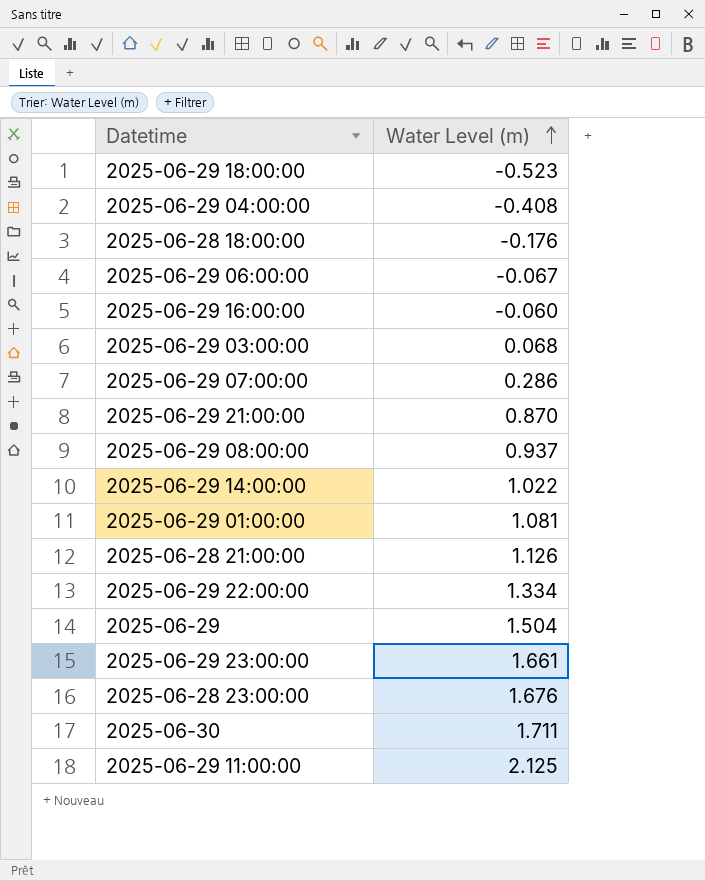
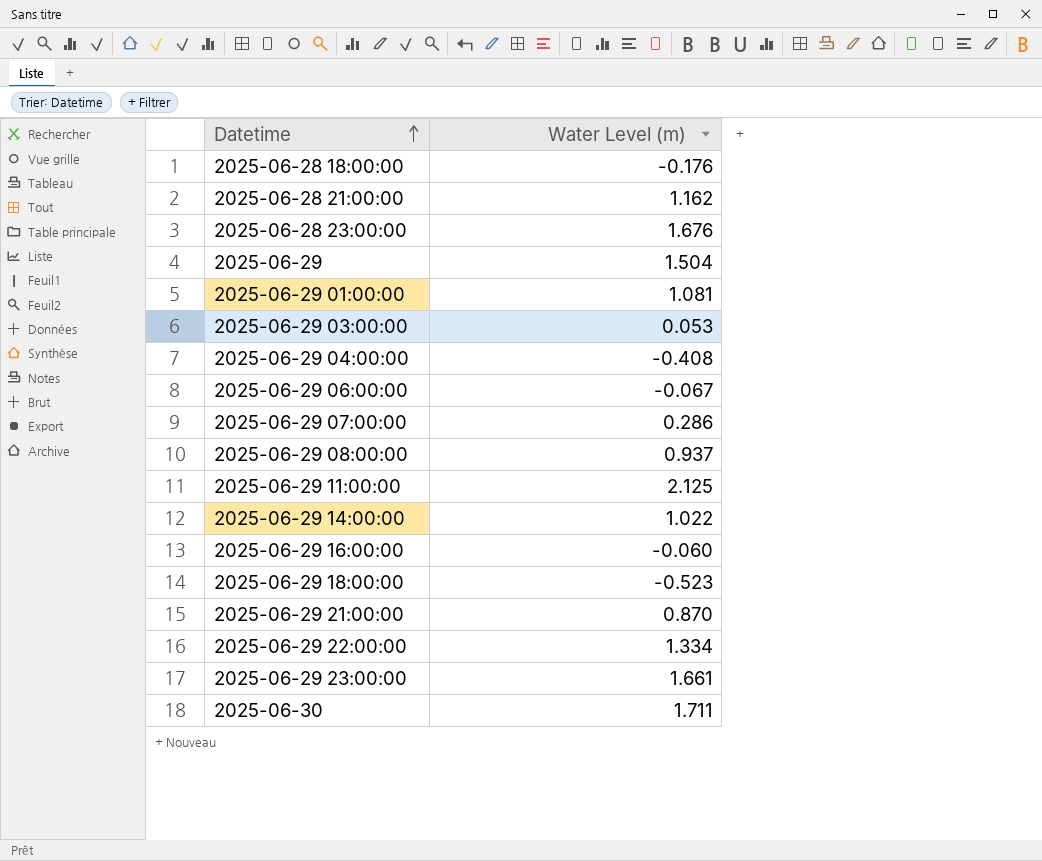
row order: Water Level (m) ascending -> Datetime ascending
2025-06-28 21:00:00 | Water Level (m): 1.126 -> 1.162
2025-06-29 03:00:00 | Water Level (m): 0.068 -> 0.053

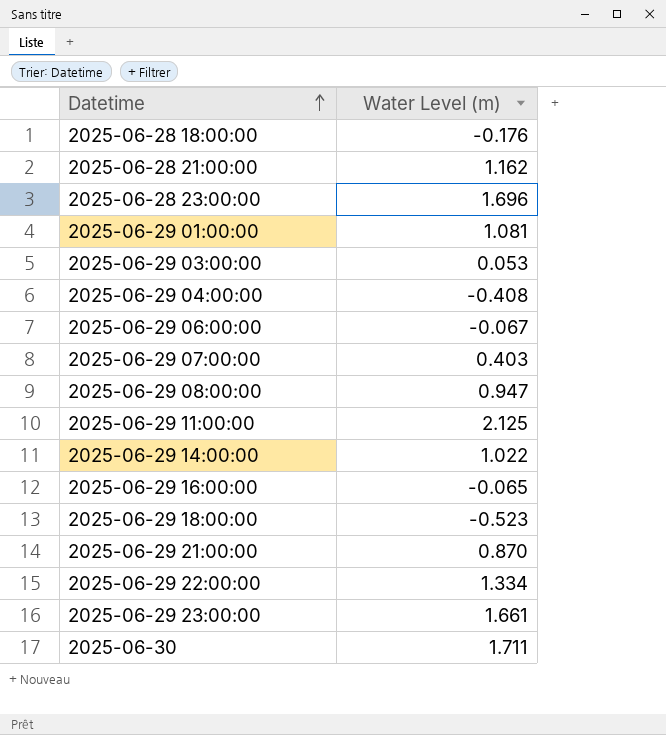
row 2025-06-29: 1.504 -> none
2025-06-28 23:00:00 | Water Level (m): 1.676 -> 1.696
2025-06-29 07:00:00 | Water Level (m): 0.286 -> 0.403
2025-06-29 08:00:00 | Water Level (m): 0.937 -> 0.947
2025-06-29 16:00:00 | Water Level (m): -0.060 -> -0.065

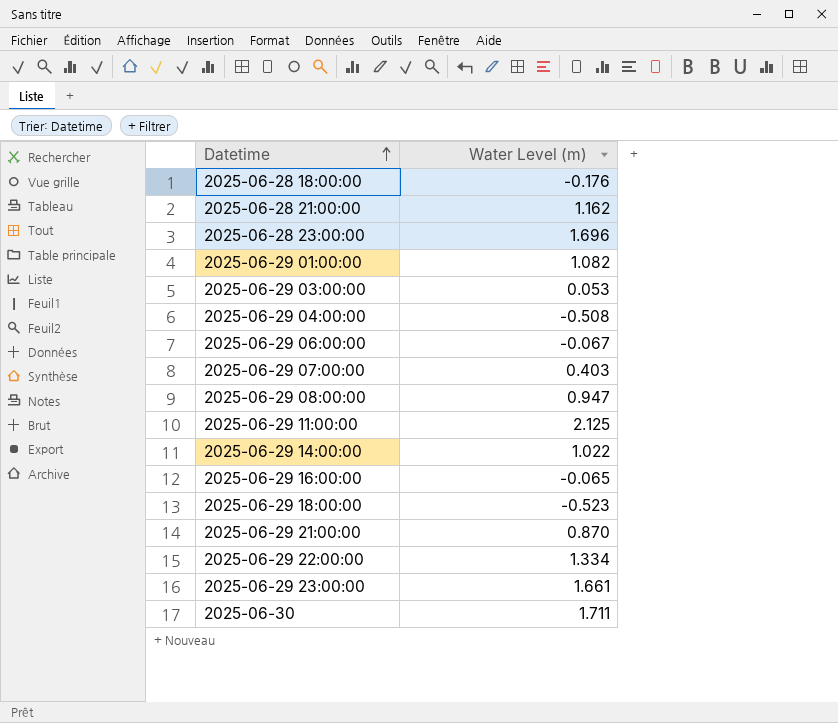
2025-06-29 01:00:00 | Water Level (m): 1.081 -> 1.082
2025-06-29 04:00:00 | Water Level (m): -0.408 -> -0.508

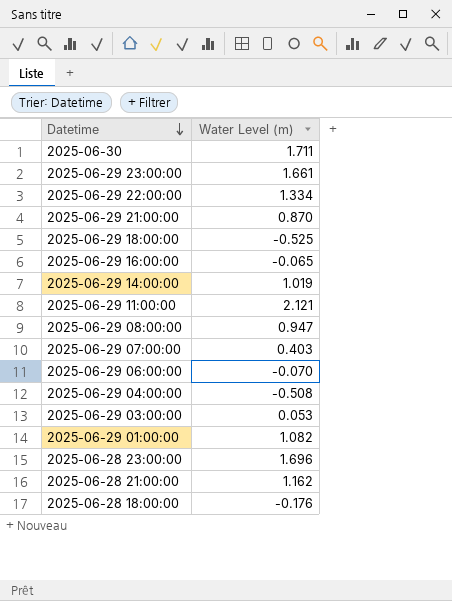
row order: Datetime ascending -> Datetime descending
2025-06-29 18:00:00 | Water Level (m): -0.523 -> -0.525
2025-06-29 14:00:00 | Water Level (m): 1.022 -> 1.019
2025-06-29 11:00:00 | Water Level (m): 2.125 -> 2.121
2025-06-29 06:00:00 | Water Level (m): -0.067 -> -0.070

